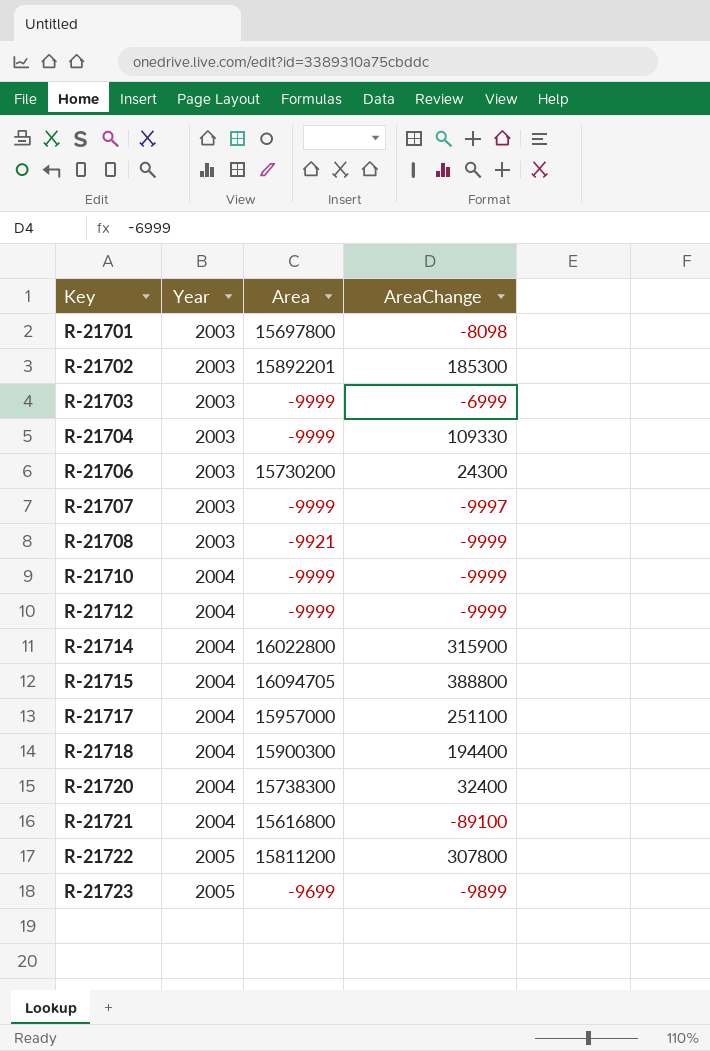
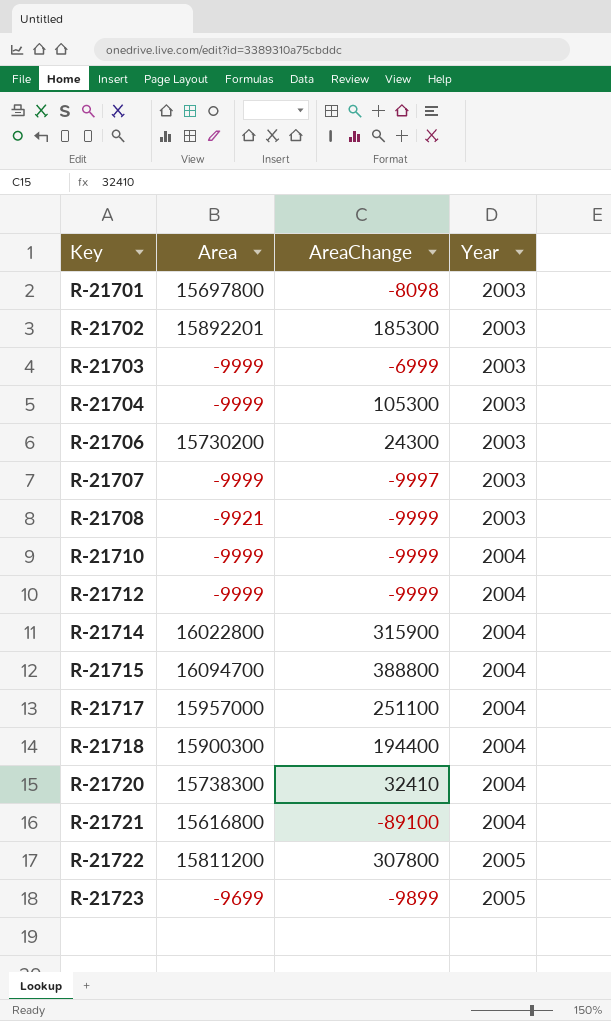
column Year | position: 2 -> 4
R-21704 | AreaChange: 109330 -> 105300
R-21715 | Area: 16094705 -> 16094700
R-21720 | AreaChange: 32400 -> 32410

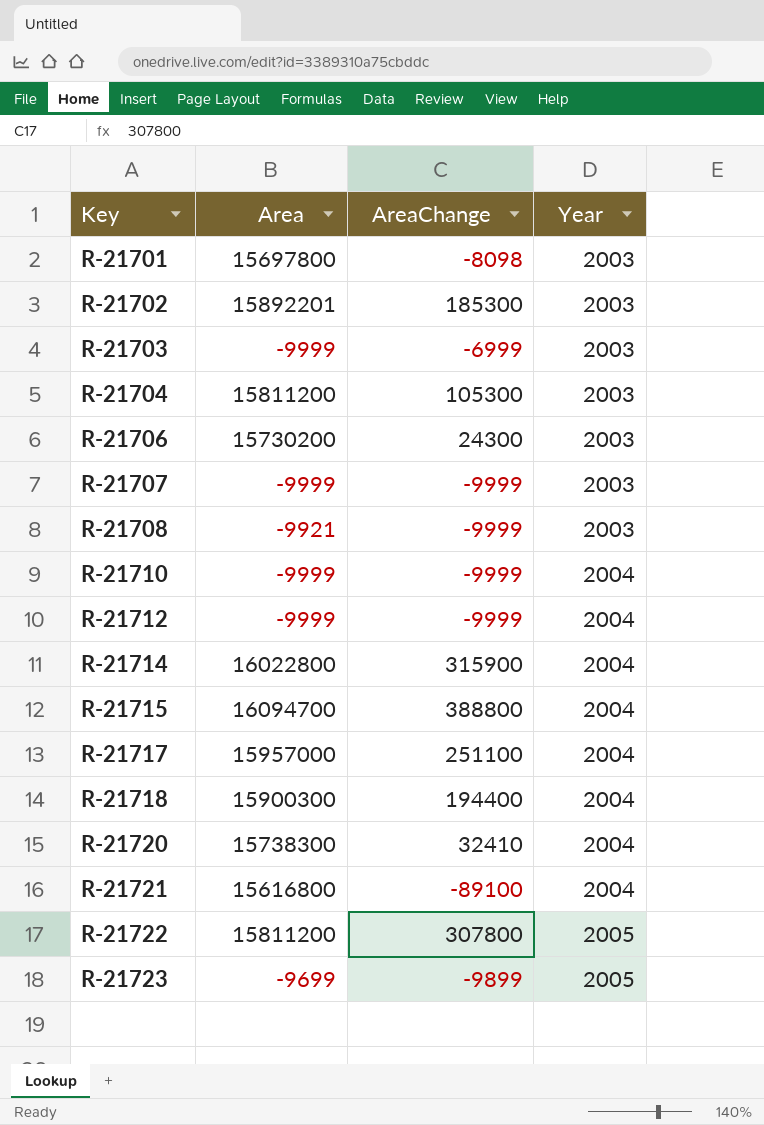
R-21704 | Area: -9999 -> 15811200
R-21707 | AreaChange: -9997 -> -9999

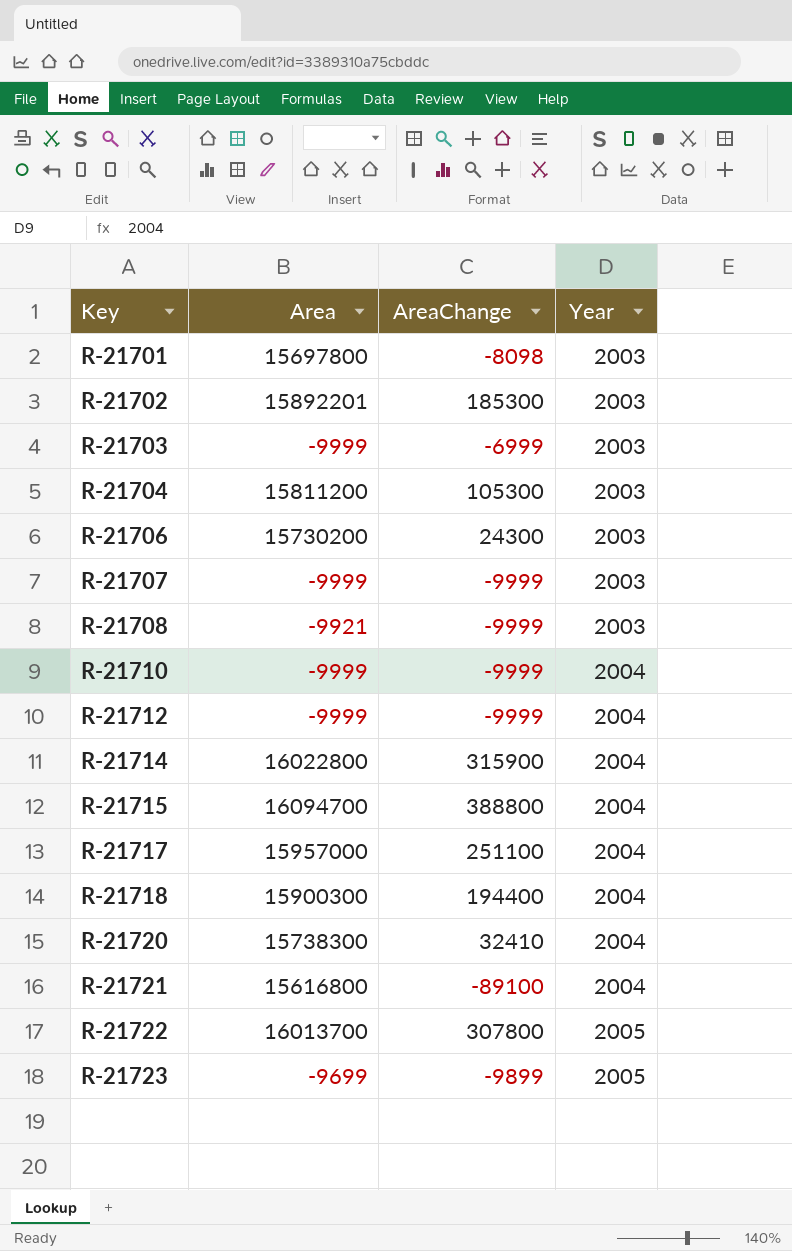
R-21722 | Area: 15811200 -> 16013700

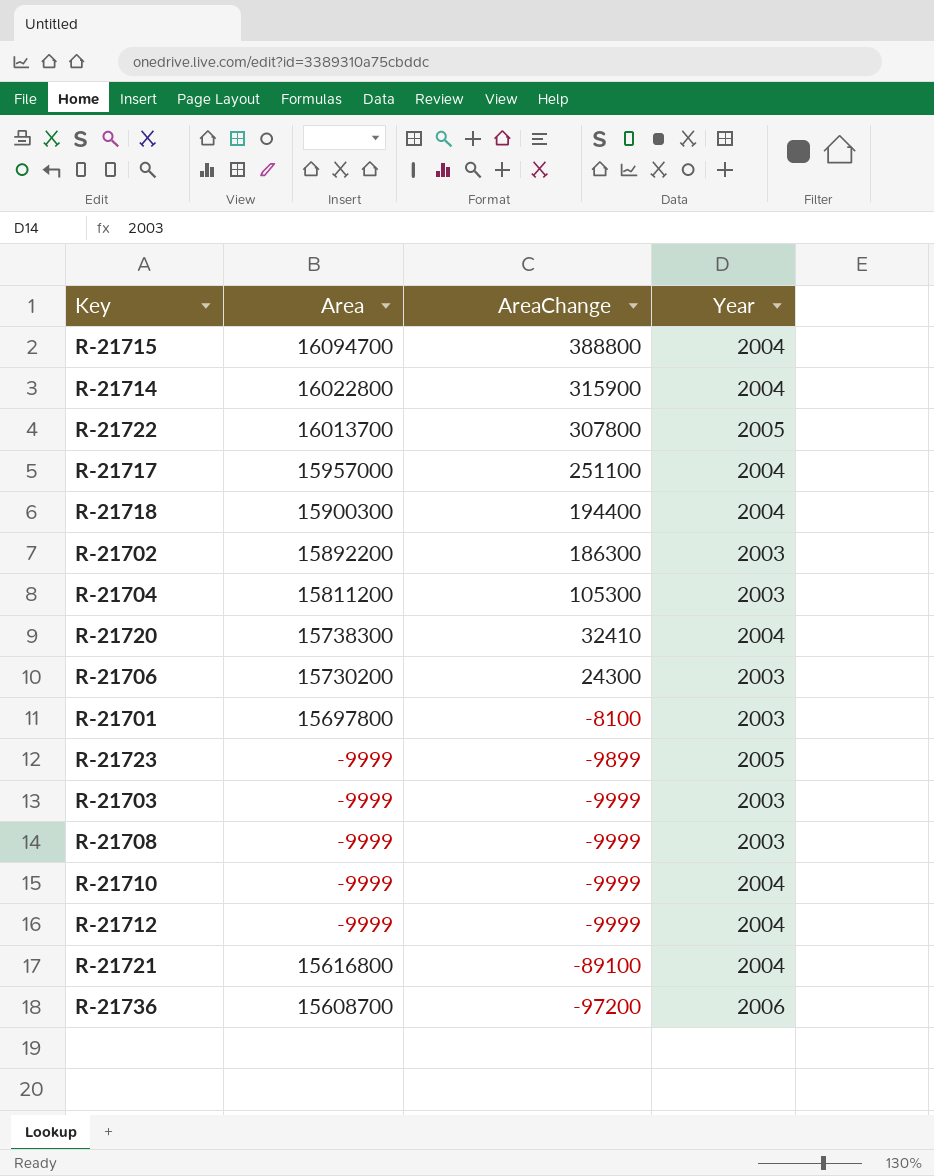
row order: Key ascending -> AreaChange descending
row R-21707: -9999 | -9999 | 2003 -> none
R-21702 | Area: 15892201 -> 15892200
R-21702 | AreaChange: 185300 -> 186300
R-21701 | AreaChange: -8098 -> -8100
R-21723 | Area: -9699 -> -9999
R-21703 | AreaChange: -6999 -> -9999
R-21708 | Area: -9921 -> -9999
row R-21736: none -> 15608700 | -97200 | 2006

